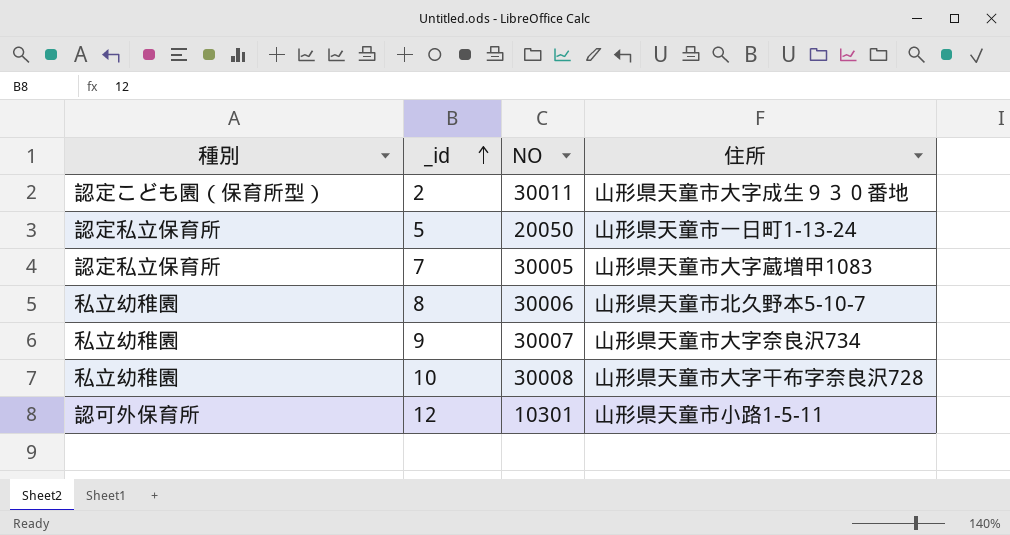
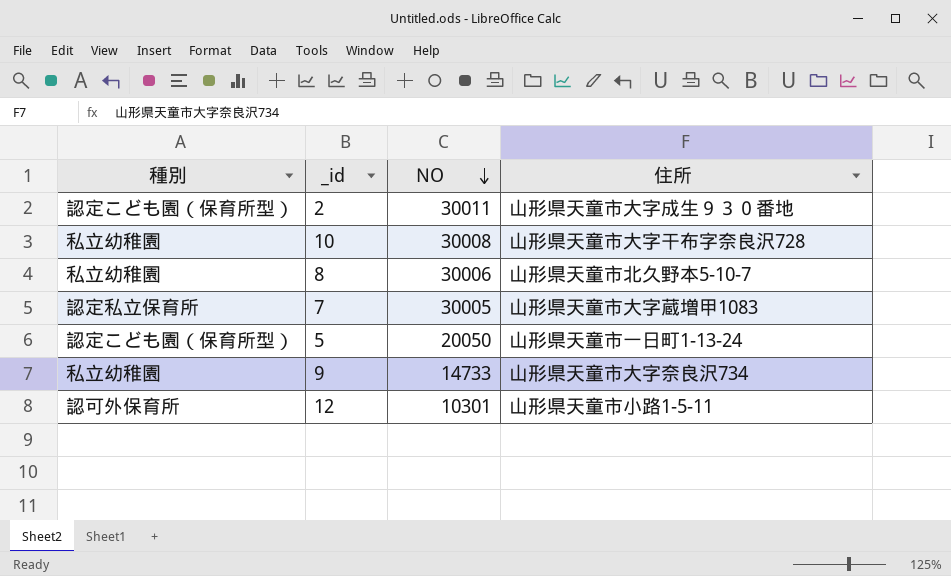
row order: _id ascending -> NO descending
5 | 種別: 認定私立保育所 -> 認定こども園（保育所型）
9 | NO: 30007 -> 14733

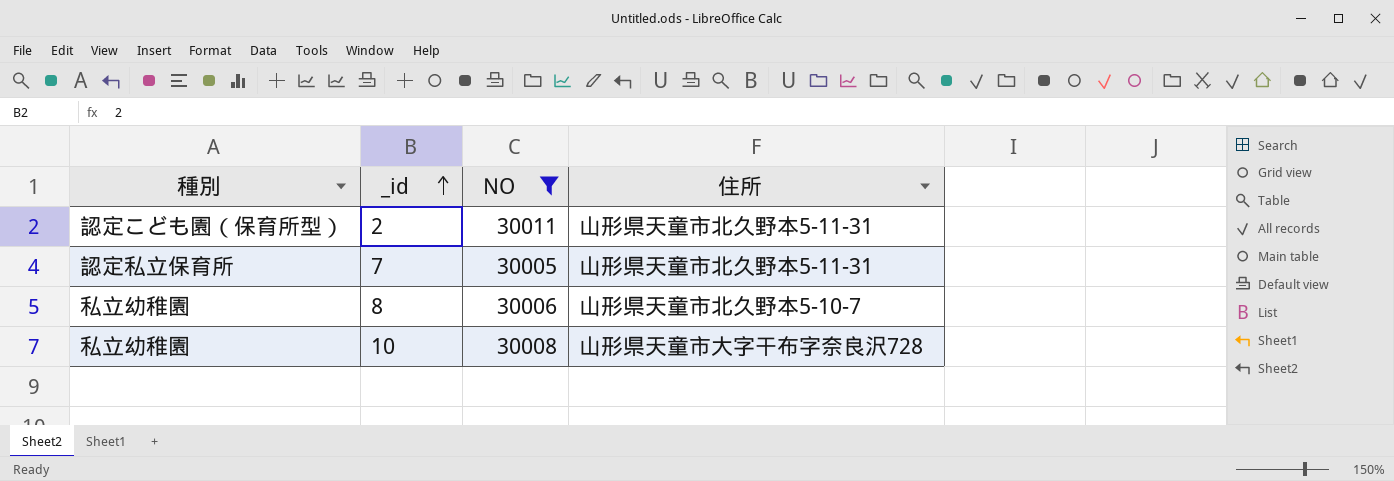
filter: none -> NO >= 30005
row order: NO descending -> _id ascending
2 | 住所: 山形県天童市大字成生９３０番地 -> 山形県天童市北久野本5-11-31
7 | 住所: 山形県天童市大字蔵増甲1083 -> 山形県天童市北久野本5-11-31

